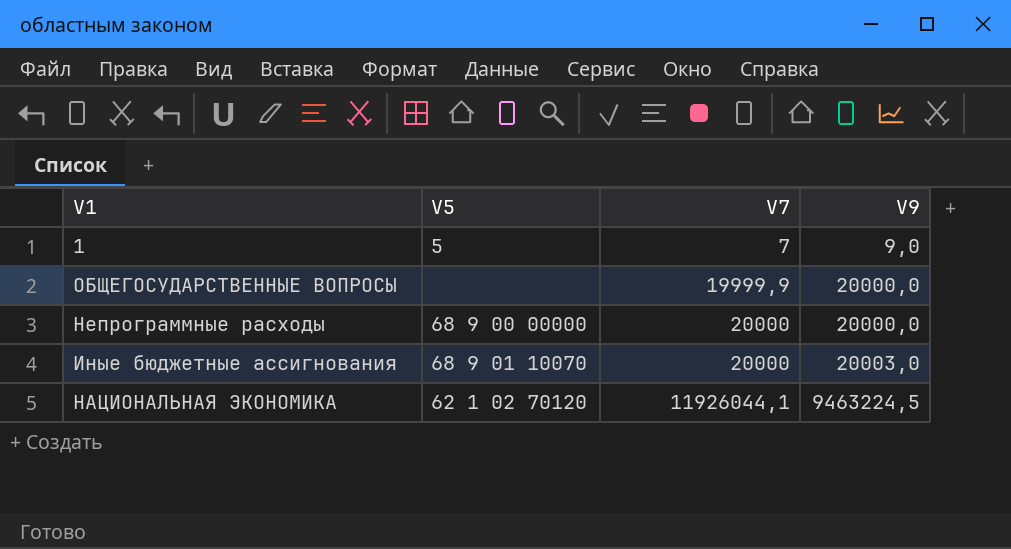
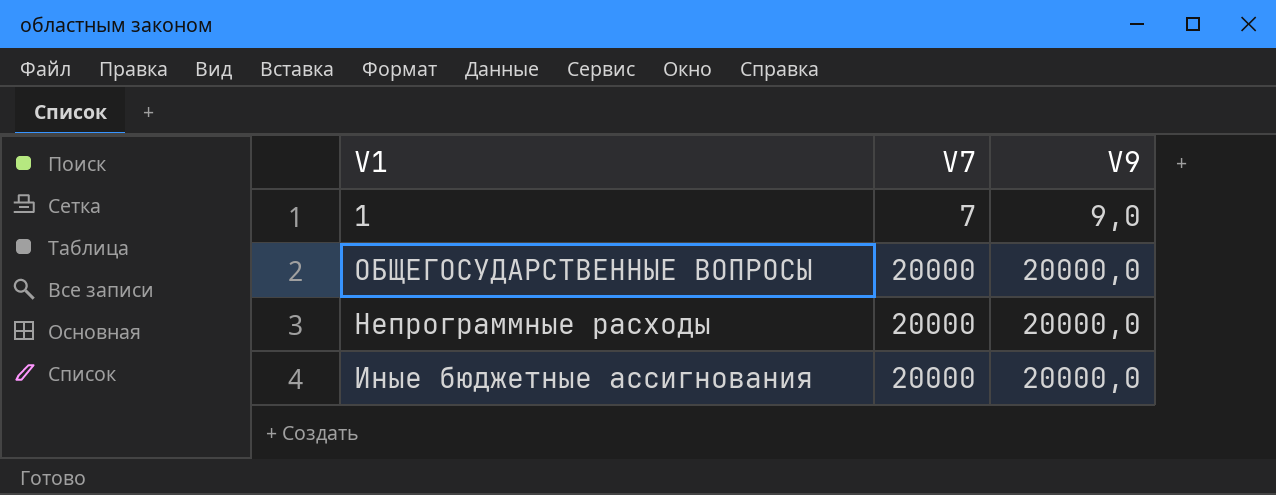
column V5 | position: 2 -> none
row НАЦИОНАЛЬНАЯ ЭКОНОМИКА: 62 1 02 70120 | 11926044,1 | 9463224,5 -> none
ОБЩЕГОСУДАРСТВЕННЫЕ ВОПРОСЫ | V7: 19999,9 -> 20000
Иные бюджетные ассигнования | V9: 20003,0 -> 20000,0

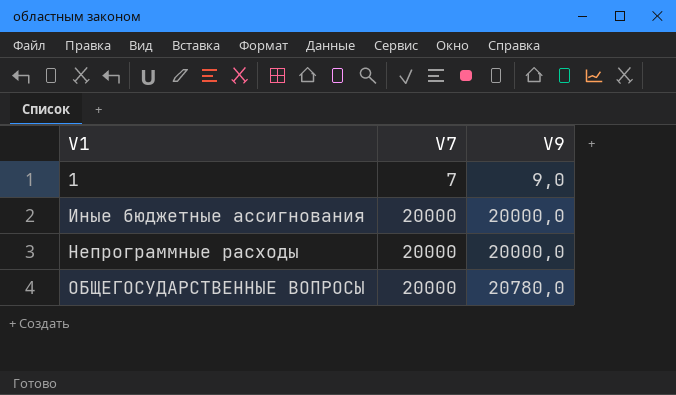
row order: V7 ascending -> V1 ascending
ОБЩЕГОСУДАРСТВЕННЫЕ ВОПРОСЫ | V9: 20000,0 -> 20780,0

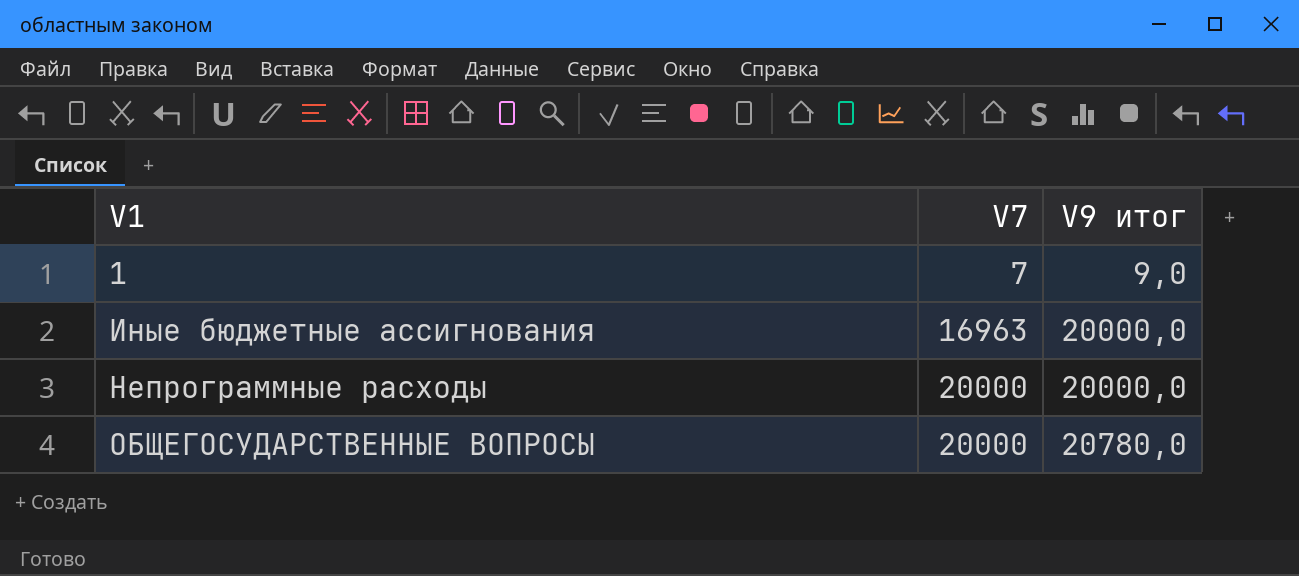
column name: V9 -> V9 итог
Иные бюджетные ассигнования | V7: 20000 -> 16963

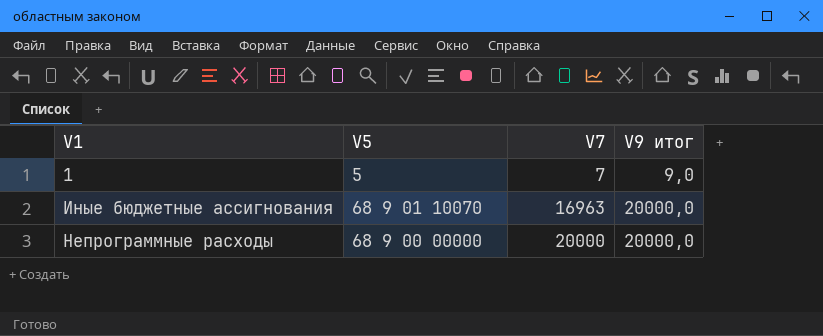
column V5 | position: none -> 2
row ОБЩЕГОСУДАРСТВЕННЫЕ ВОПРОСЫ: 20000 | 20780,0 -> none

